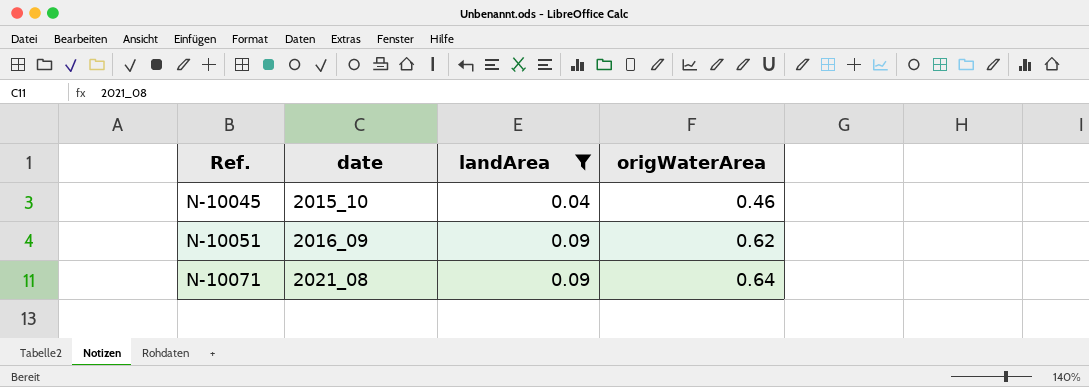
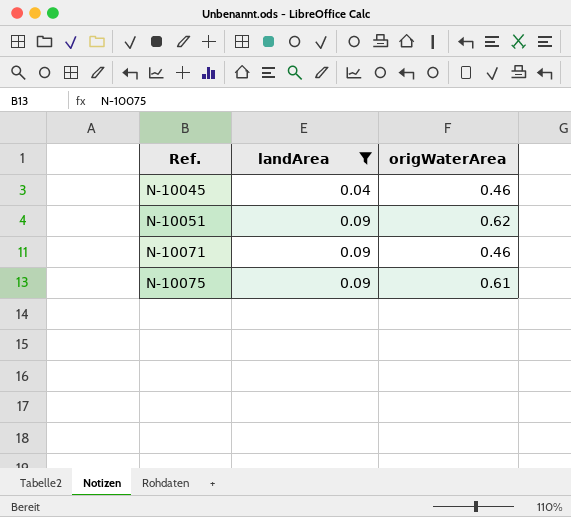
column date | position: 2 -> none
N-10071 | origWaterArea: 0.64 -> 0.46
row N-10075: none -> 0.09 | 0.61

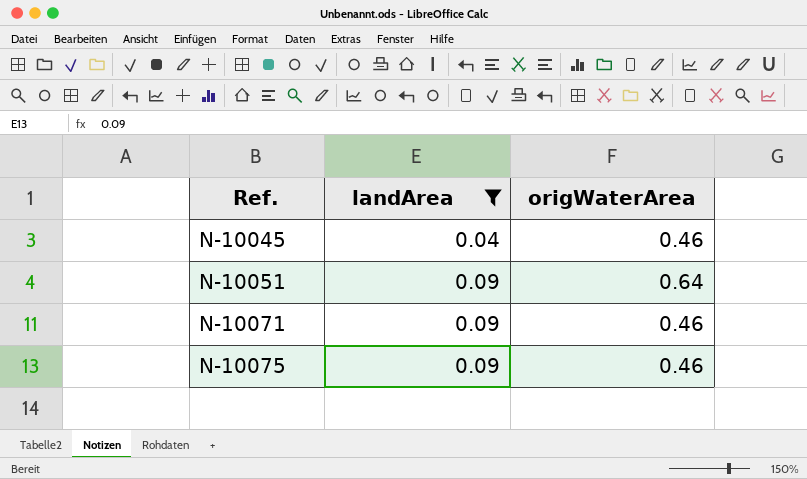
N-10051 | origWaterArea: 0.62 -> 0.64
N-10075 | origWaterArea: 0.61 -> 0.46

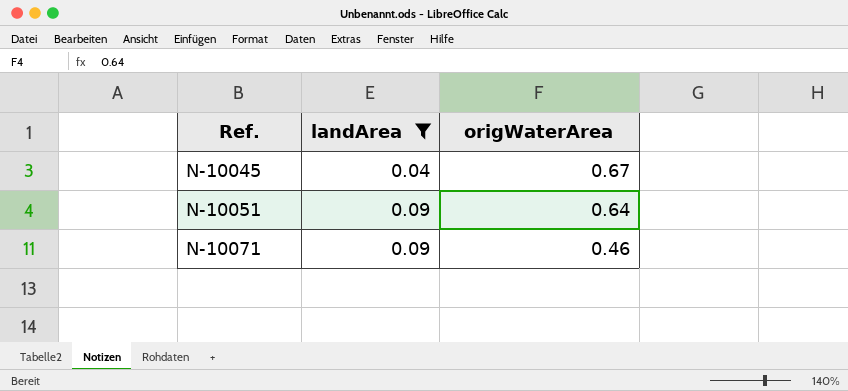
row N-10075: 0.09 | 0.46 -> none
N-10045 | origWaterArea: 0.46 -> 0.67

